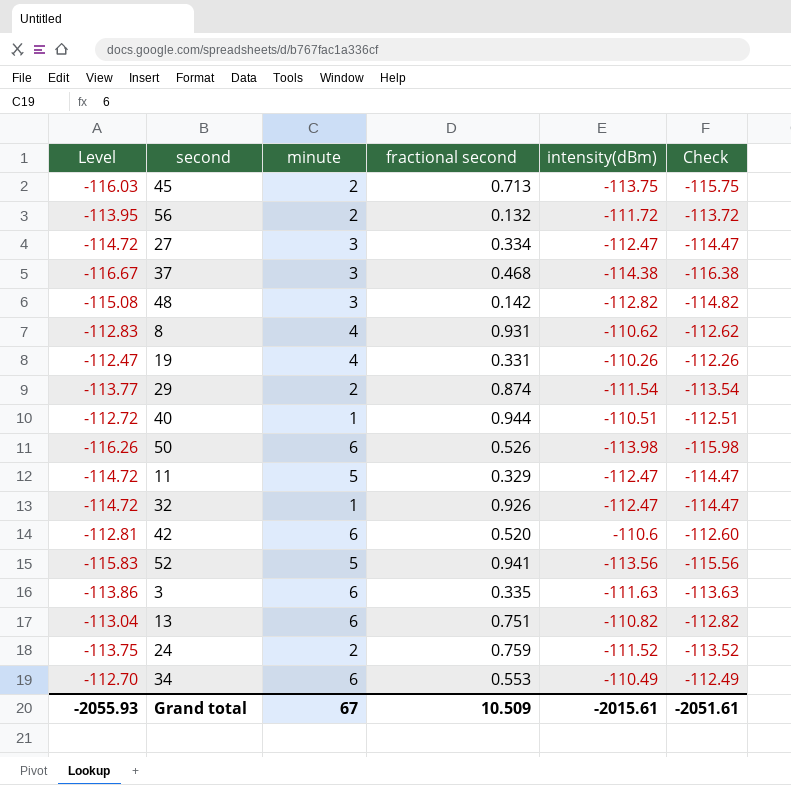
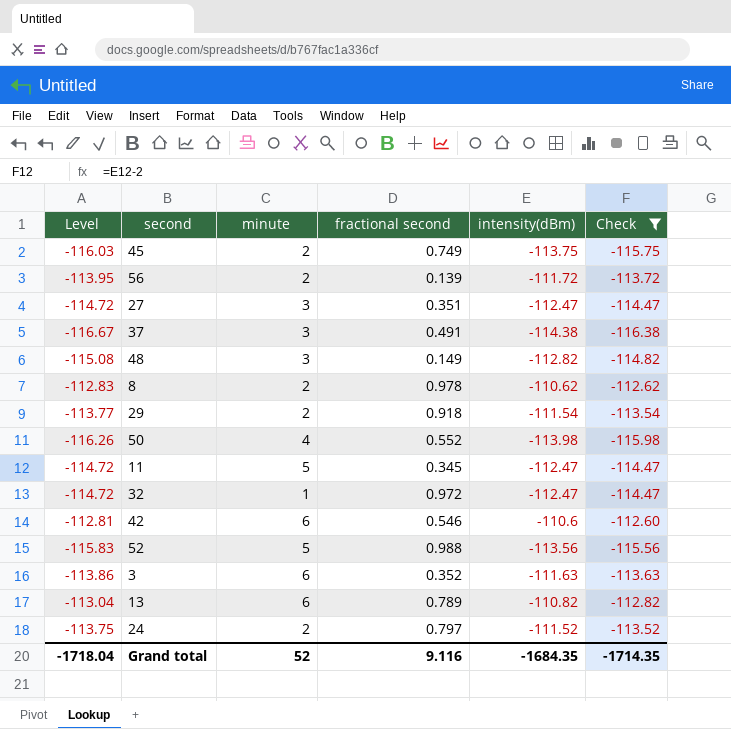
filter: none -> Check <= -112.60
45 | fractional second: 0.713 -> 0.749
56 | fractional second: 0.132 -> 0.139
27 | fractional second: 0.334 -> 0.351
37 | fractional second: 0.468 -> 0.491
48 | fractional second: 0.142 -> 0.149
8 | minute: 4 -> 2
8 | fractional second: 0.931 -> 0.978
29 | fractional second: 0.874 -> 0.918
50 | minute: 6 -> 4
50 | fractional second: 0.526 -> 0.552
11 | fractional second: 0.329 -> 0.345
32 | fractional second: 0.926 -> 0.972
42 | fractional second: 0.520 -> 0.546
52 | fractional second: 0.941 -> 0.988
3 | fractional second: 0.335 -> 0.352
13 | fractional second: 0.751 -> 0.789
24 | fractional second: 0.759 -> 0.797
Grand total | Level: -2055.93 -> -1718.04
Grand total | minute: 67 -> 52
Grand total | fractional second: 10.509 -> 9.116
Grand total | intensity(dBm): -2015.61 -> -1684.35
Grand total | Check: -2051.61 -> -1714.35

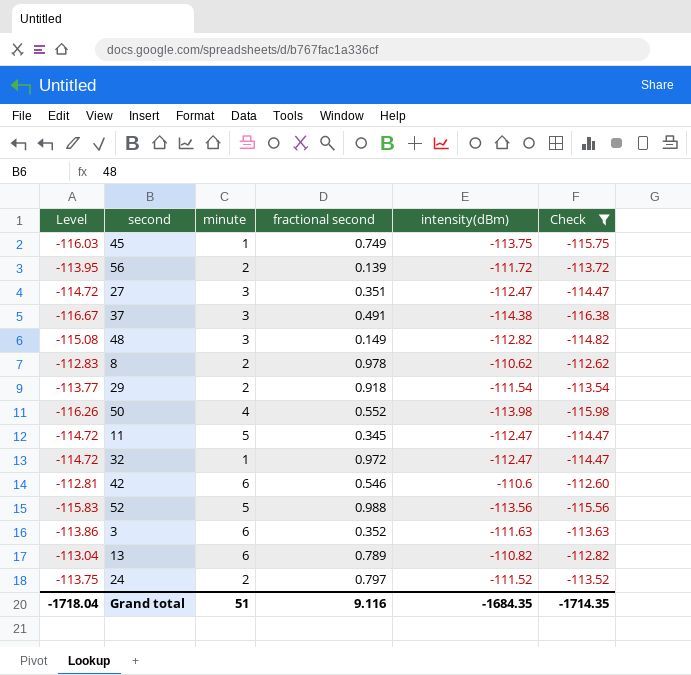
45 | minute: 2 -> 1
Grand total | minute: 52 -> 51

